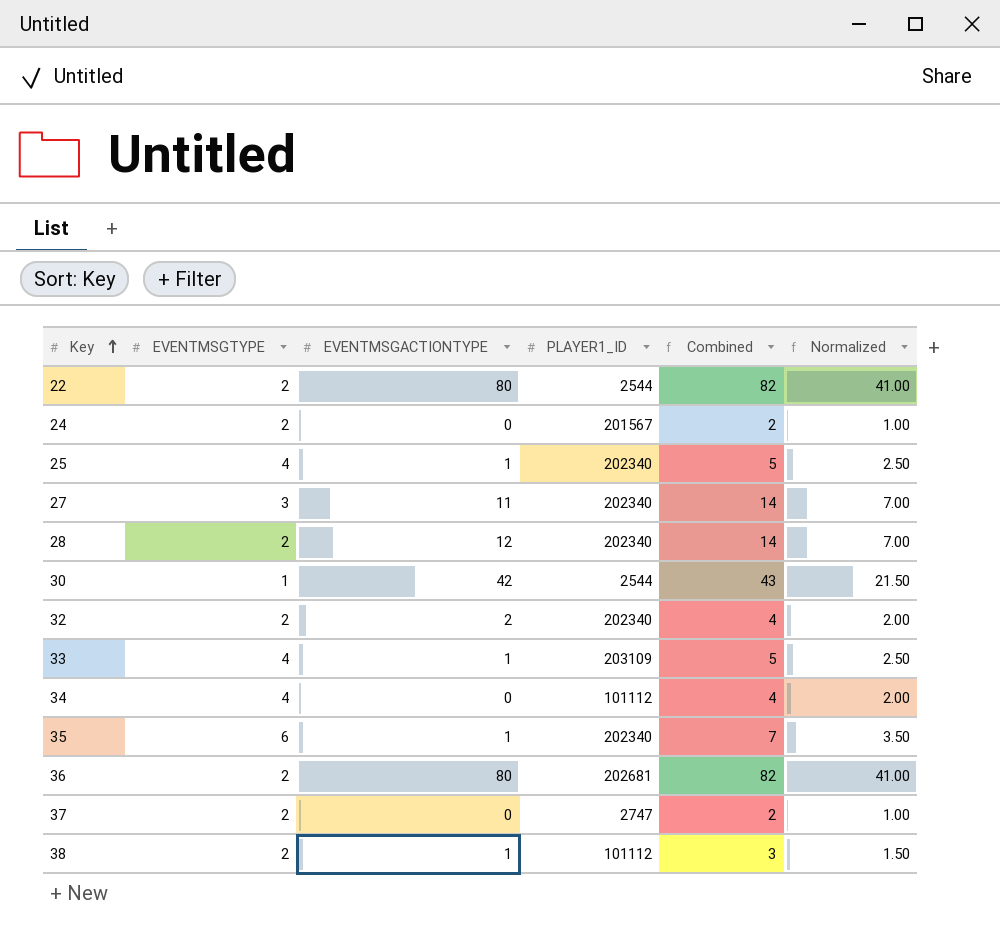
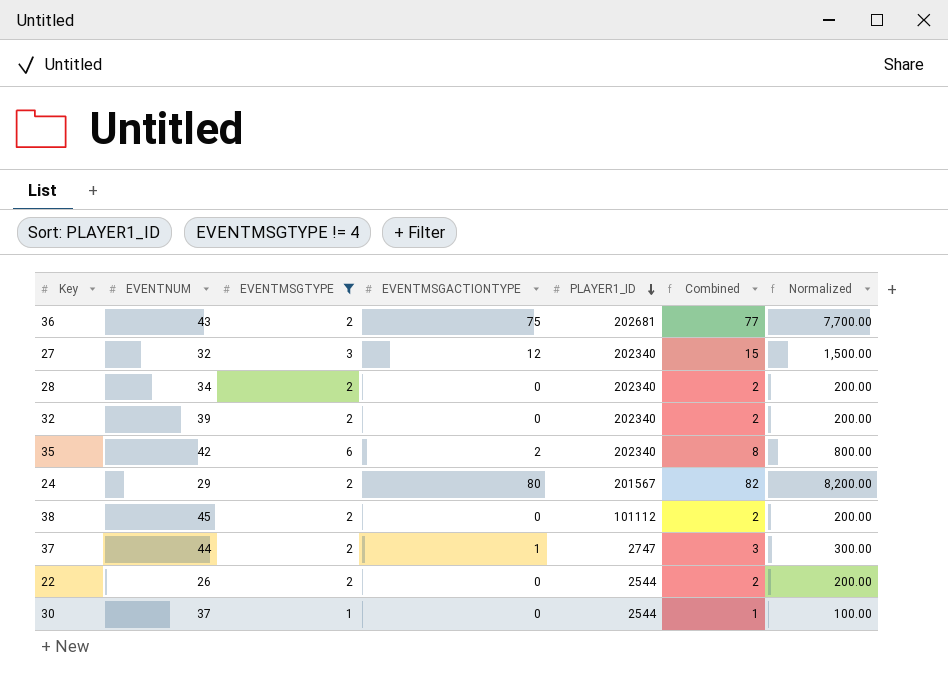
filter: none -> EVENTMSGTYPE != 4
row order: Key ascending -> PLAYER1_ID descending
column EVENTNUM | position: none -> 2
column Normalized | formula: [Combined] * 0.5 -> [Combined] * 100
36 | EVENTMSGACTIONTYPE: 80 -> 75
36 | Combined: 82 -> 77
27 | EVENTMSGACTIONTYPE: 11 -> 12
27 | Combined: 14 -> 15
28 | EVENTMSGACTIONTYPE: 12 -> 0
28 | Combined: 14 -> 2
32 | EVENTMSGACTIONTYPE: 2 -> 0
32 | Combined: 4 -> 2
35 | EVENTMSGACTIONTYPE: 1 -> 2
35 | Combined: 7 -> 8
24 | EVENTMSGACTIONTYPE: 0 -> 80
24 | Combined: 2 -> 82
38 | EVENTMSGACTIONTYPE: 1 -> 0
38 | Combined: 3 -> 2
37 | EVENTMSGACTIONTYPE: 0 -> 1
37 | Combined: 2 -> 3
22 | EVENTMSGACTIONTYPE: 80 -> 0
22 | Combined: 82 -> 2
30 | EVENTMSGACTIONTYPE: 42 -> 0
30 | Combined: 43 -> 1

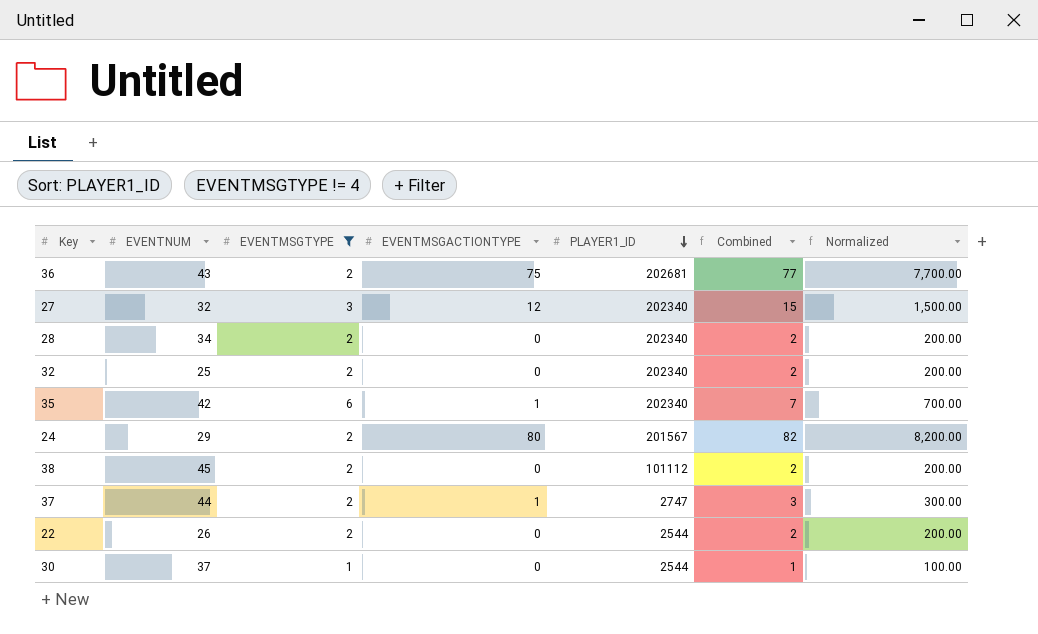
32 | EVENTNUM: 39 -> 25
35 | EVENTMSGACTIONTYPE: 2 -> 1
35 | Combined: 8 -> 7
35 | Normalized: 800.00 -> 700.00

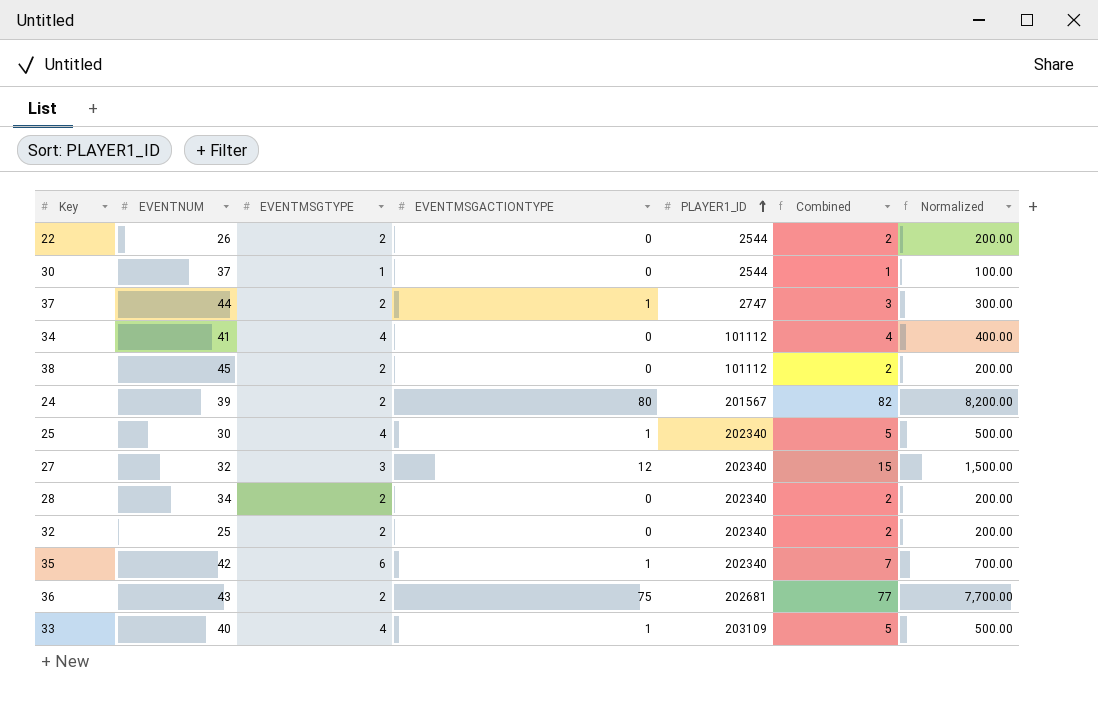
filter: EVENTMSGTYPE != 4 -> none
row order: PLAYER1_ID descending -> PLAYER1_ID ascending
24 | EVENTNUM: 29 -> 39

